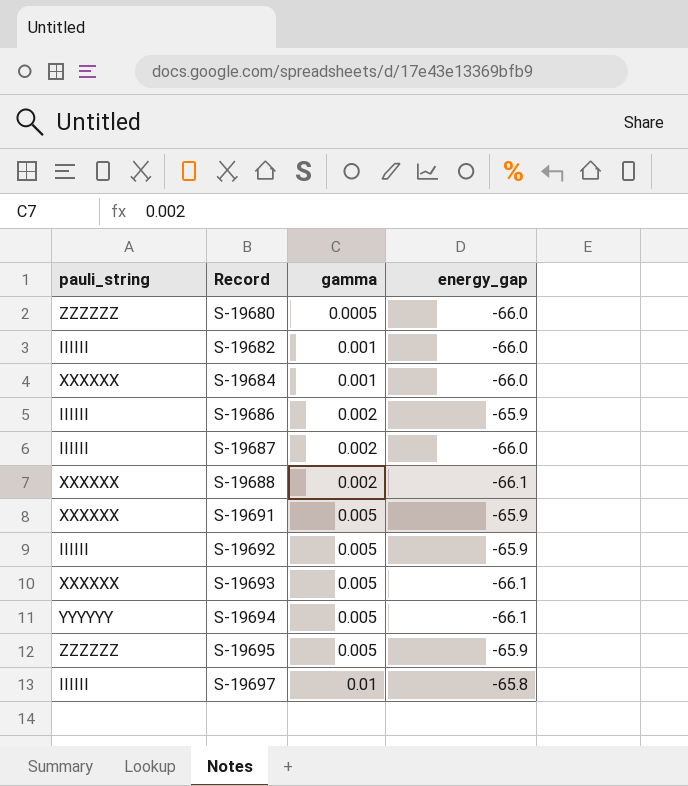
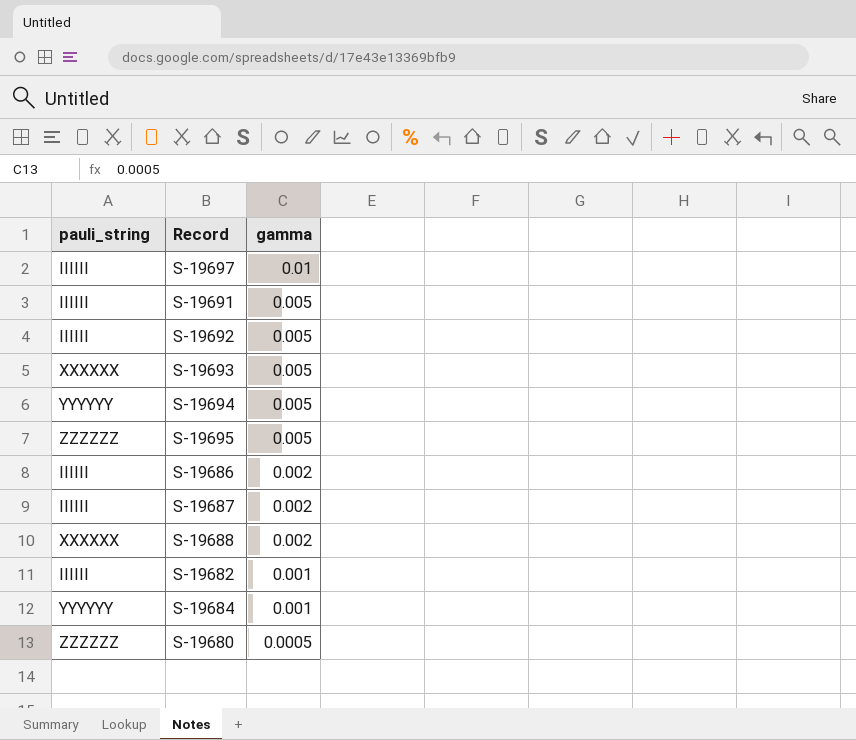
row order: Record ascending -> gamma descending
column energy_gap | position: 4 -> none
S-19691 | pauli_string: XXXXXX -> IIIIII
S-19684 | pauli_string: XXXXXX -> YYYYYY

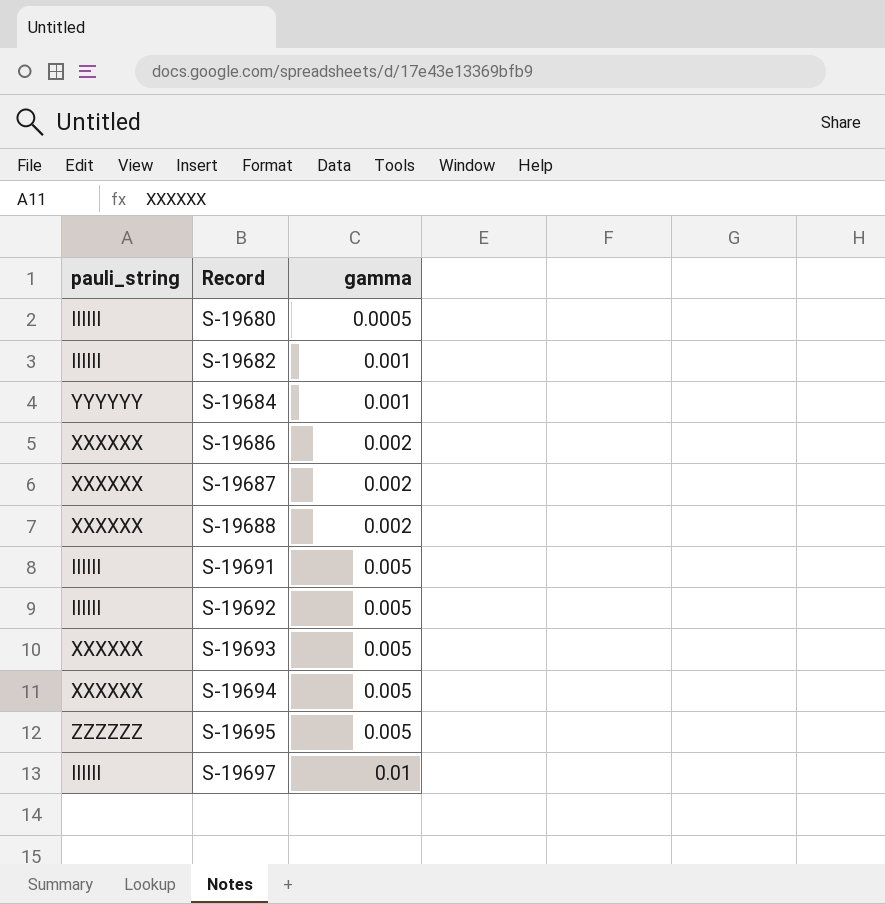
row order: gamma descending -> Record ascending
S-19680 | pauli_string: ZZZZZZ -> IIIIII
S-19686 | pauli_string: IIIIII -> XXXXXX
S-19687 | pauli_string: IIIIII -> XXXXXX
S-19694 | pauli_string: YYYYYY -> XXXXXX

